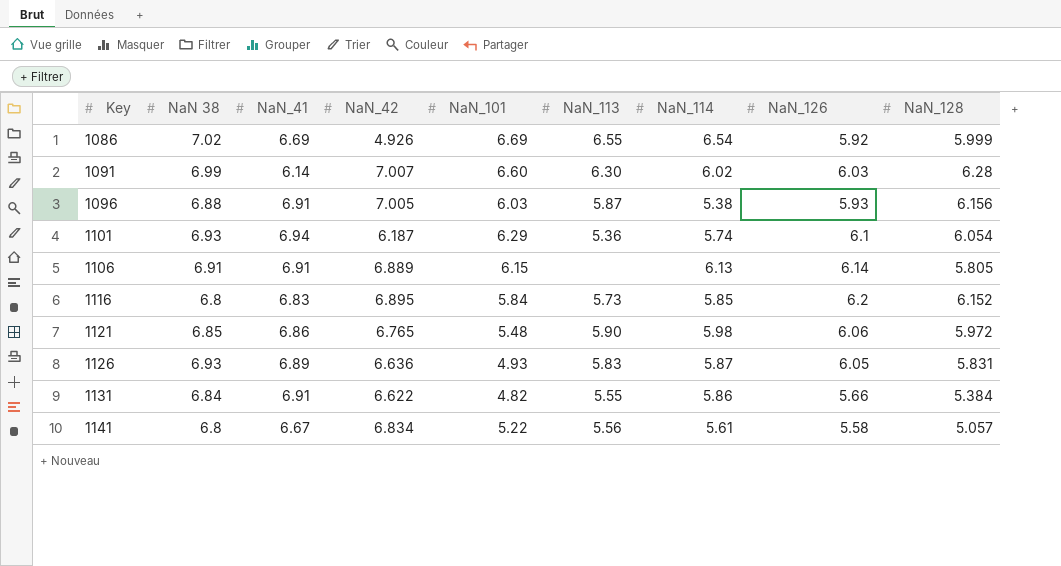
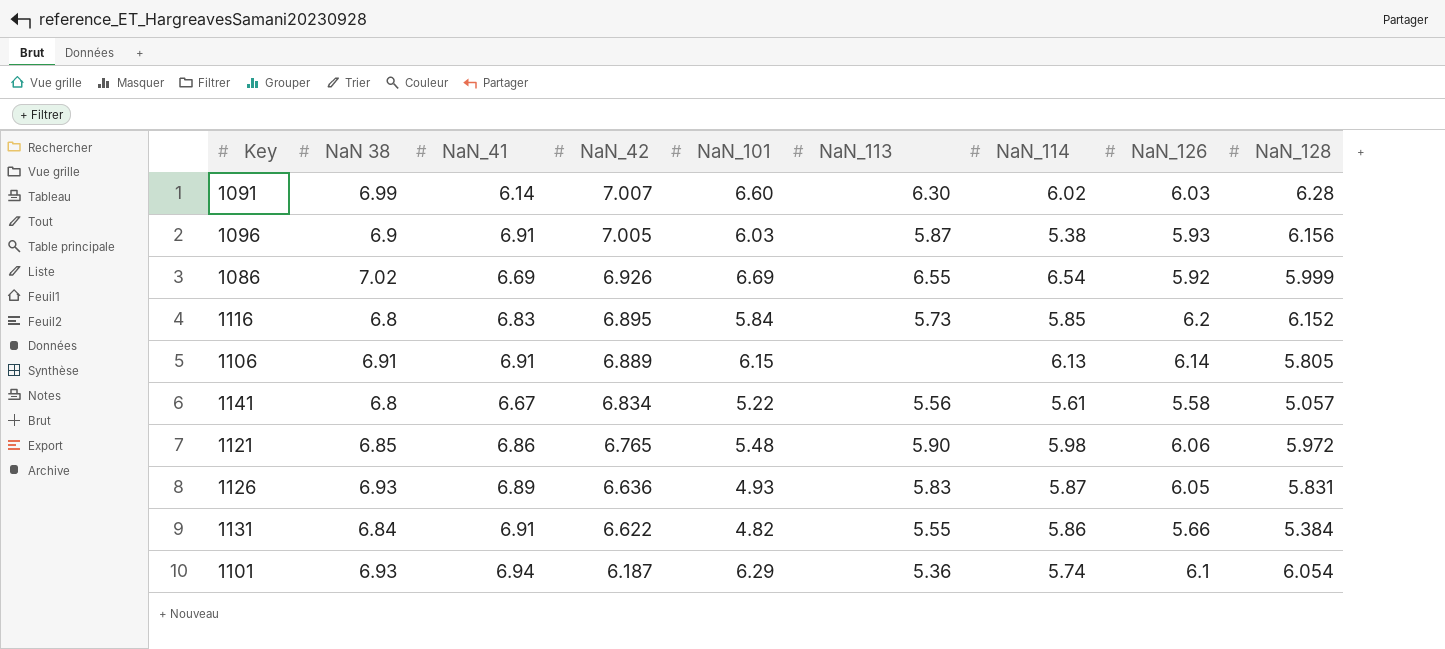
row order: Key ascending -> NaN_42 descending
1096 | NaN 38: 6.88 -> 6.9
1086 | NaN_42: 4.926 -> 6.926

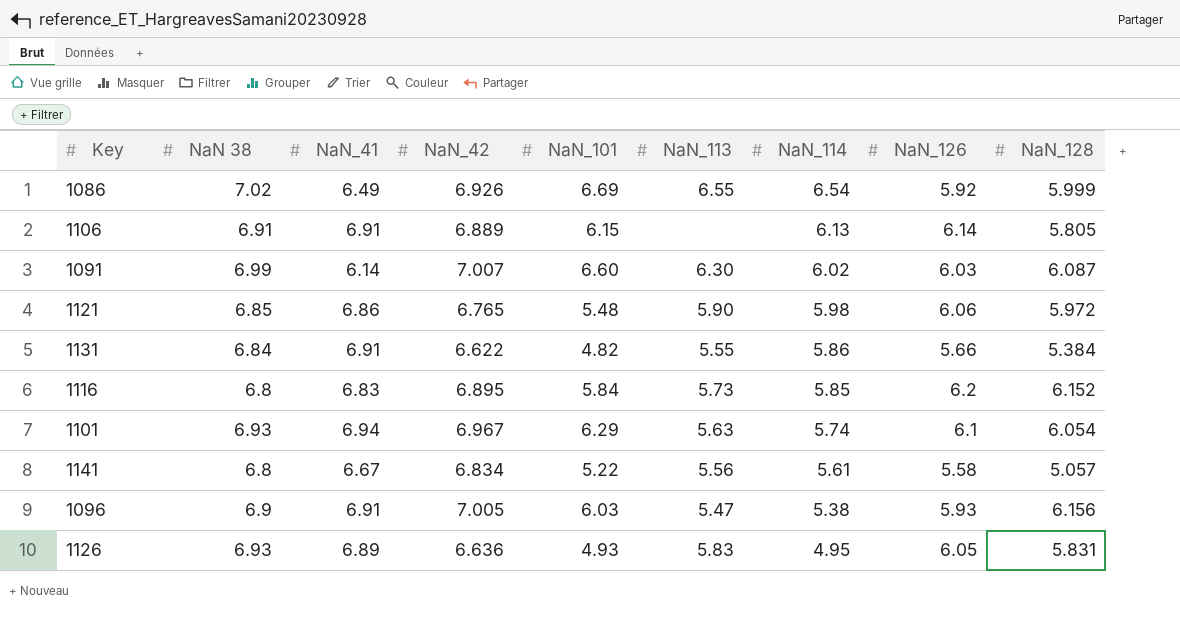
row order: NaN_42 descending -> NaN_114 descending
1086 | NaN_41: 6.69 -> 6.49
1091 | NaN_128: 6.28 -> 6.087
1101 | NaN_42: 6.187 -> 6.967
1101 | NaN_113: 5.36 -> 5.63
1096 | NaN_113: 5.87 -> 5.47
1126 | NaN_114: 5.87 -> 4.95

